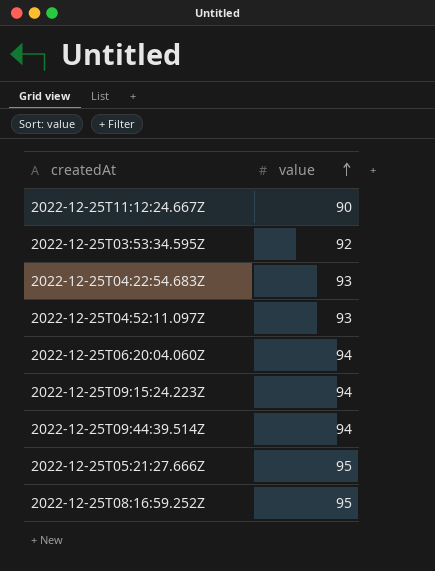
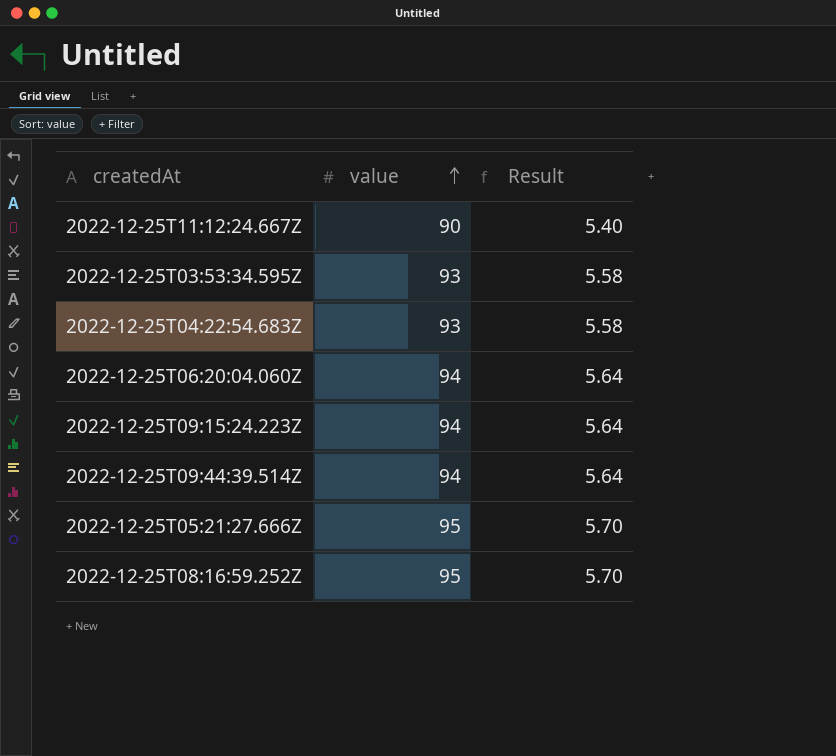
column Result | formula: none -> [value] * 0.06
row 2022-12-25T04:52:11.097Z: 93 -> none
2022-12-25T03:53:34.595Z | value: 92 -> 93

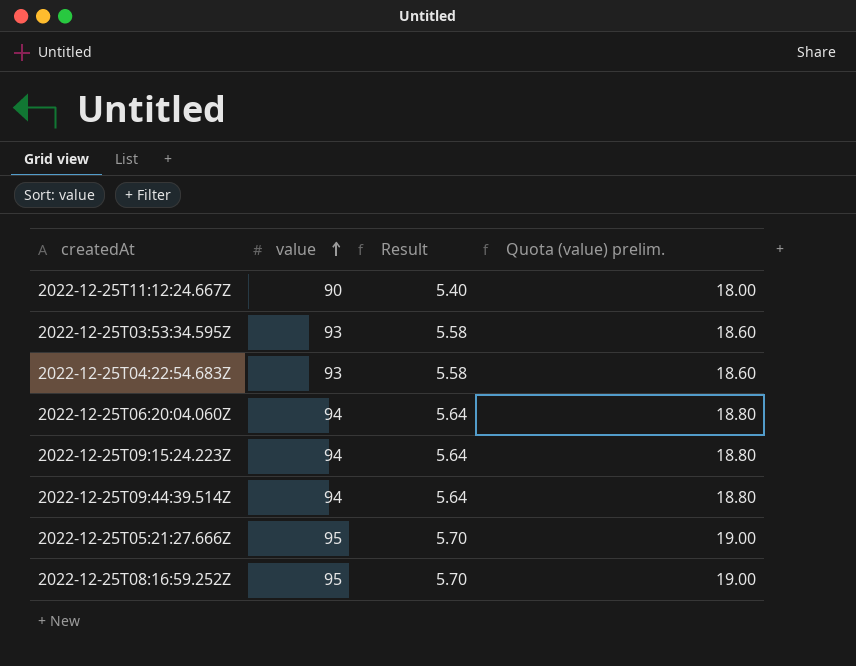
column Quota (value) prelim. | formula: none -> [value] * 0.2

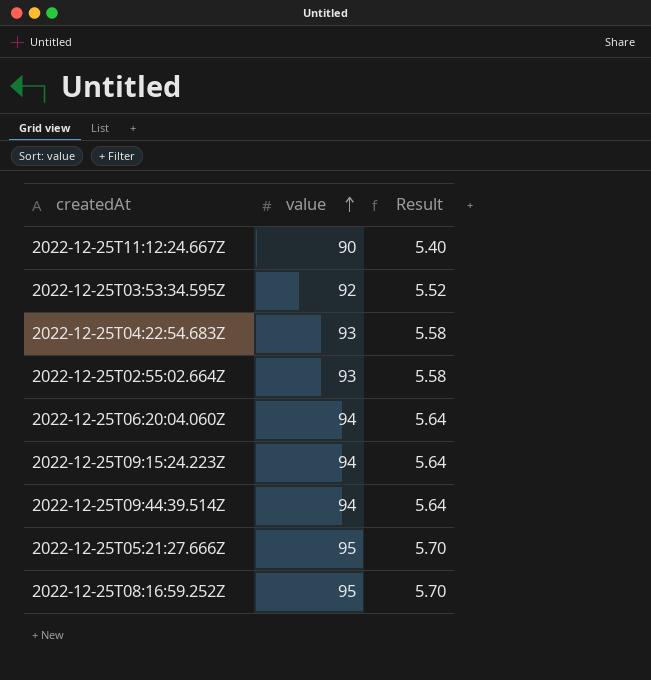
column Quota (value) prelim. | formula: [value] * 0.2 -> none
2022-12-25T03:53:34.595Z | value: 93 -> 92
2022-12-25T03:53:34.595Z | Result: 5.58 -> 5.52
row 2022-12-25T02:55:02.664Z: none -> 93 | 5.58

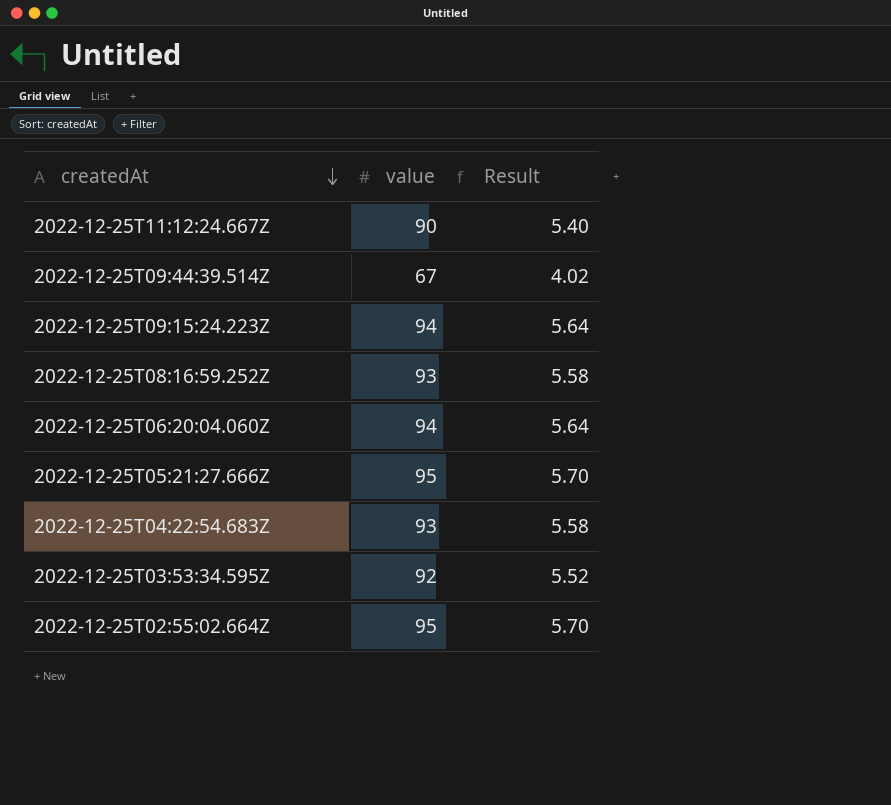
row order: value ascending -> createdAt descending
2022-12-25T09:44:39.514Z | value: 94 -> 67
2022-12-25T09:44:39.514Z | Result: 5.64 -> 4.02
2022-12-25T08:16:59.252Z | value: 95 -> 93
2022-12-25T08:16:59.252Z | Result: 5.70 -> 5.58
2022-12-25T02:55:02.664Z | value: 93 -> 95
2022-12-25T02:55:02.664Z | Result: 5.58 -> 5.70

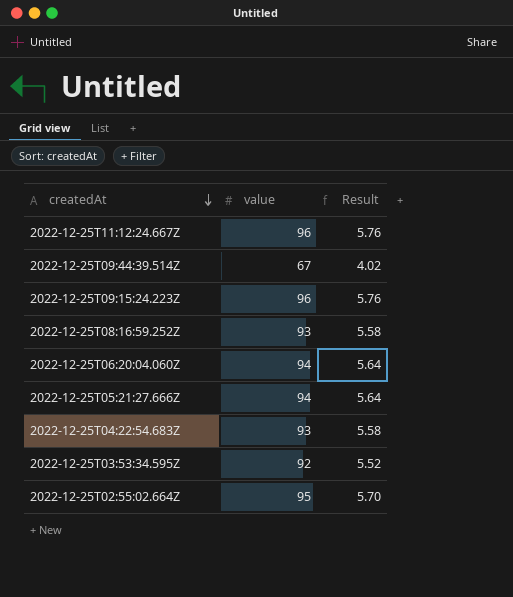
2022-12-25T11:12:24.667Z | value: 90 -> 96
2022-12-25T11:12:24.667Z | Result: 5.40 -> 5.76
2022-12-25T09:15:24.223Z | value: 94 -> 96
2022-12-25T09:15:24.223Z | Result: 5.64 -> 5.76
2022-12-25T05:21:27.666Z | value: 95 -> 94
2022-12-25T05:21:27.666Z | Result: 5.70 -> 5.64

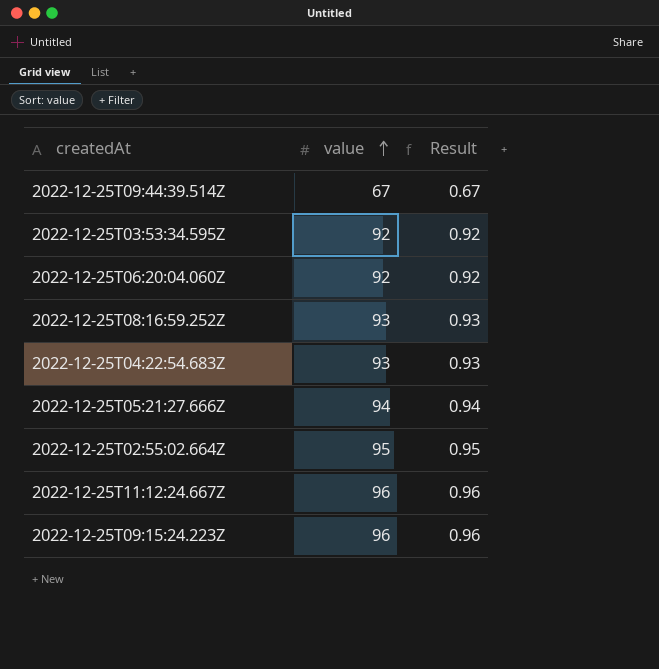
row order: createdAt descending -> value ascending
column Result | formula: [value] * 0.06 -> [value] * 0.01
2022-12-25T06:20:04.060Z | value: 94 -> 92

